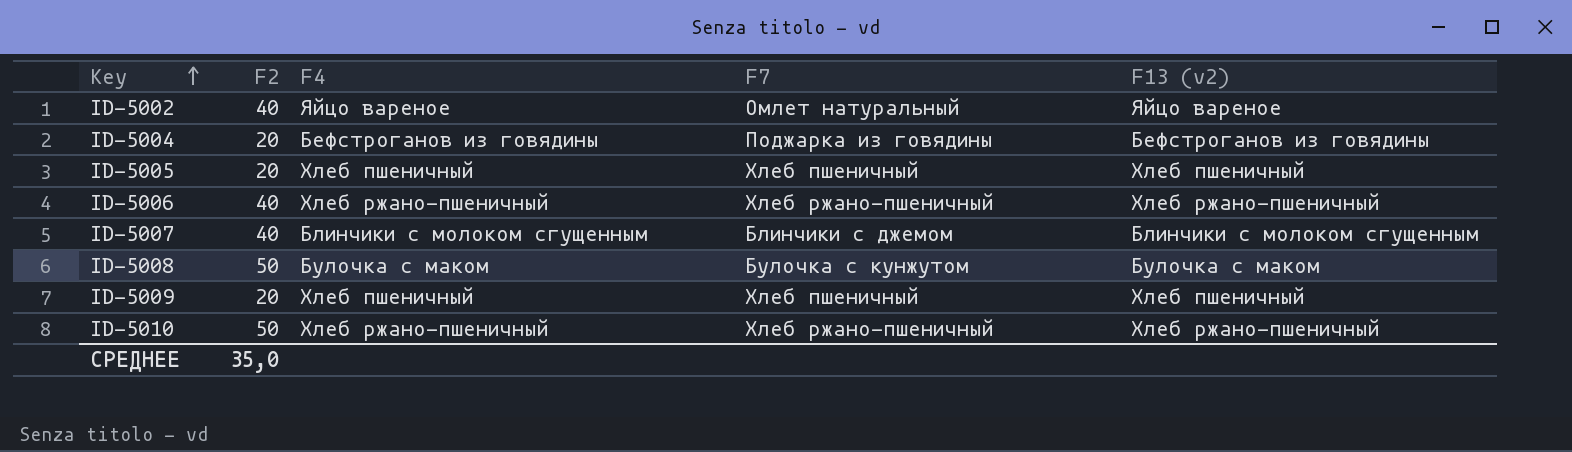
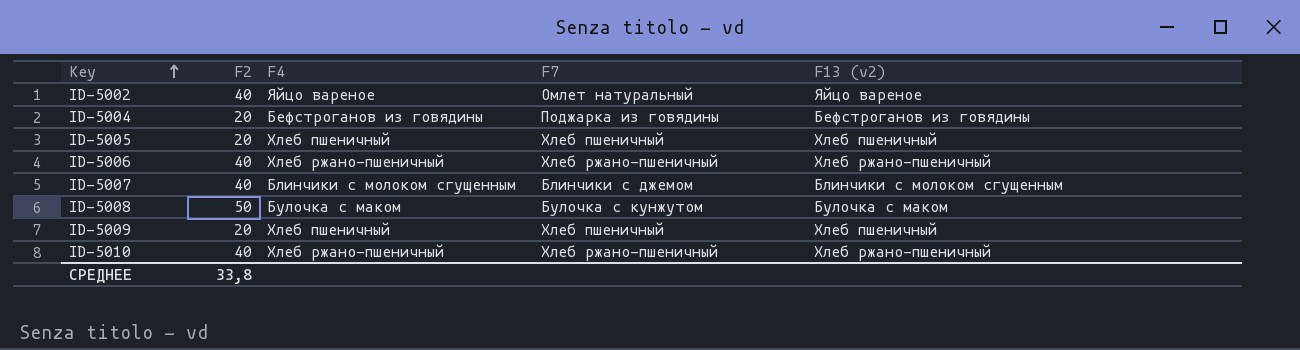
ID-5010 | F2: 50 -> 40
СРЕДНЕЕ | F2: 35,0 -> 33,8

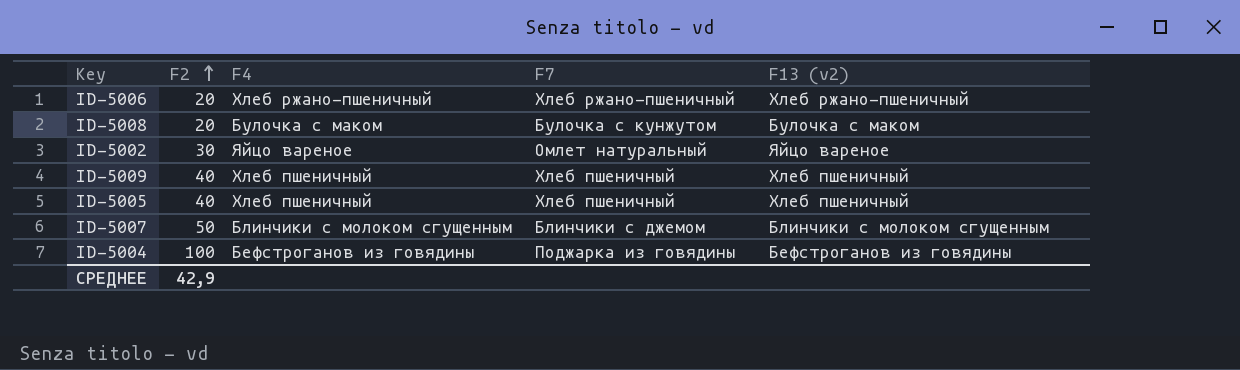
row order: Key ascending -> F2 ascending
row ID-5010: 40 | Хлеб ржано-пшеничный | Хлеб ржано-пшеничный | Хлеб ржано-пшеничный -> none
ID-5006 | F2: 40 -> 20
ID-5008 | F2: 50 -> 20
ID-5002 | F2: 40 -> 30
ID-5009 | F2: 20 -> 40
ID-5005 | F2: 20 -> 40
ID-5007 | F2: 40 -> 50
ID-5004 | F2: 20 -> 100
СРЕДНЕЕ | F2: 33,8 -> 42,9

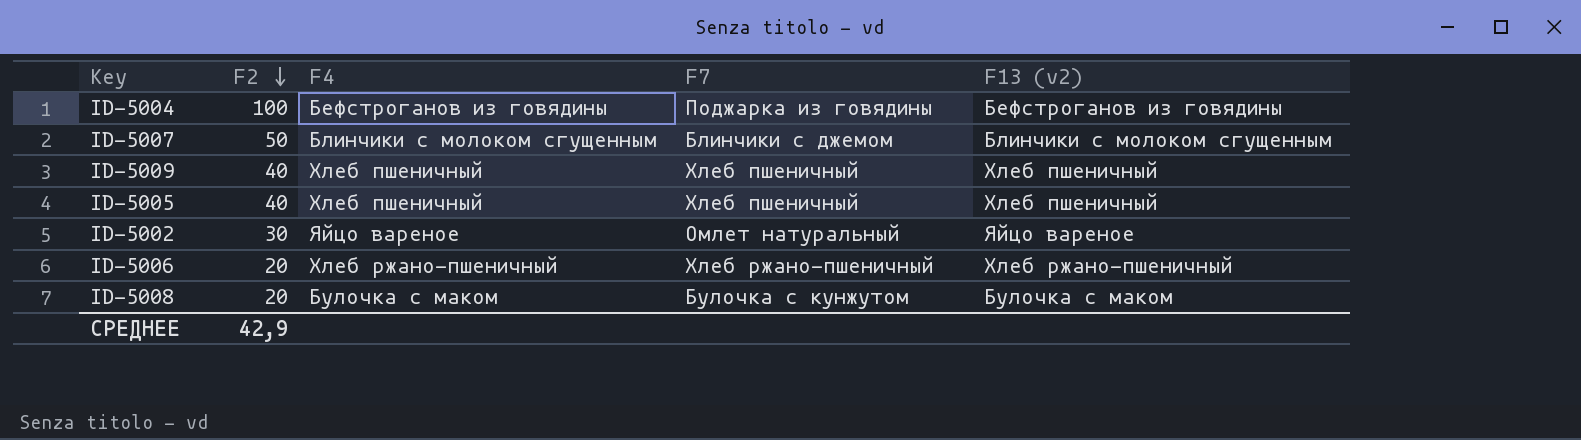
row order: F2 ascending -> F2 descending

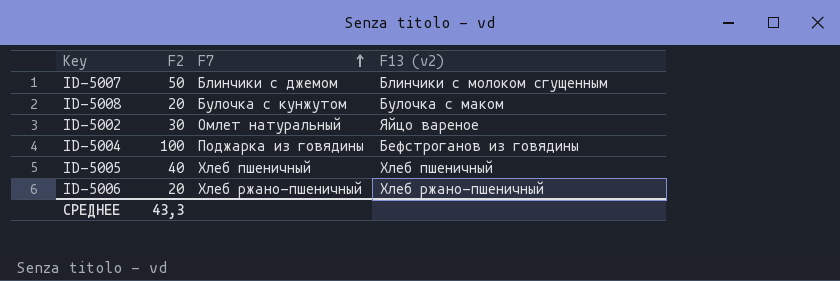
row order: F2 descending -> F7 ascending
column F4 | position: 3 -> none
row ID-5009: 40 | Хлеб пшеничный | Хлеб пшеничный | Хлеб пшеничный -> none
СРЕДНЕЕ | F2: 42,9 -> 43,3

